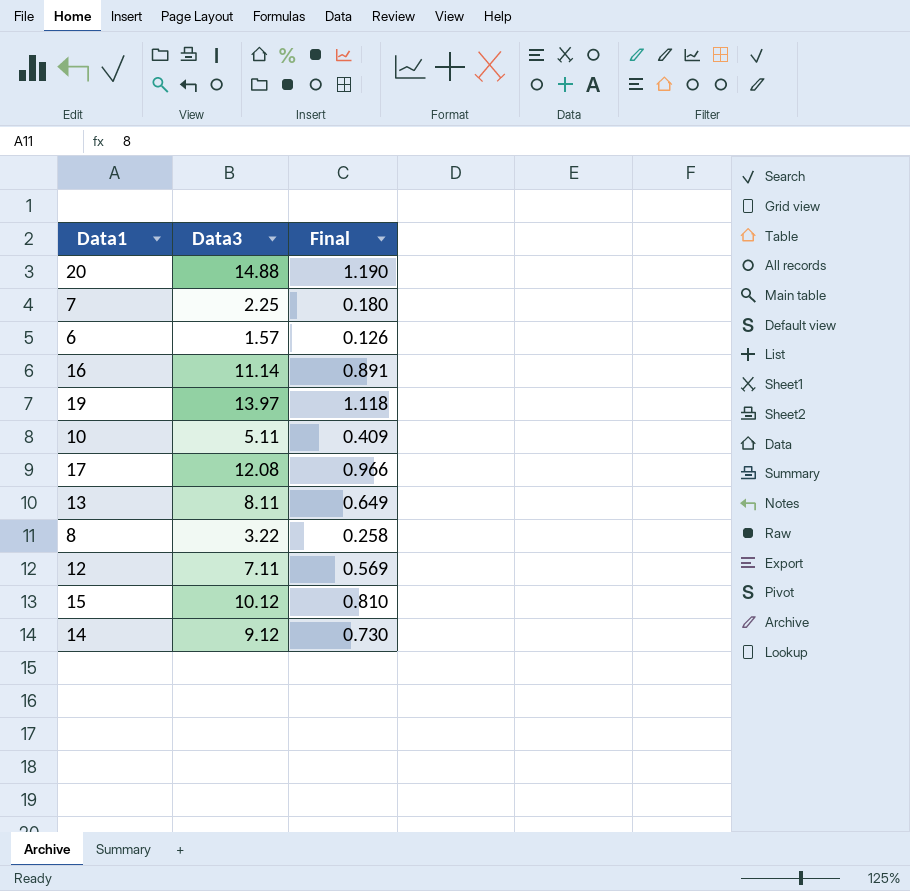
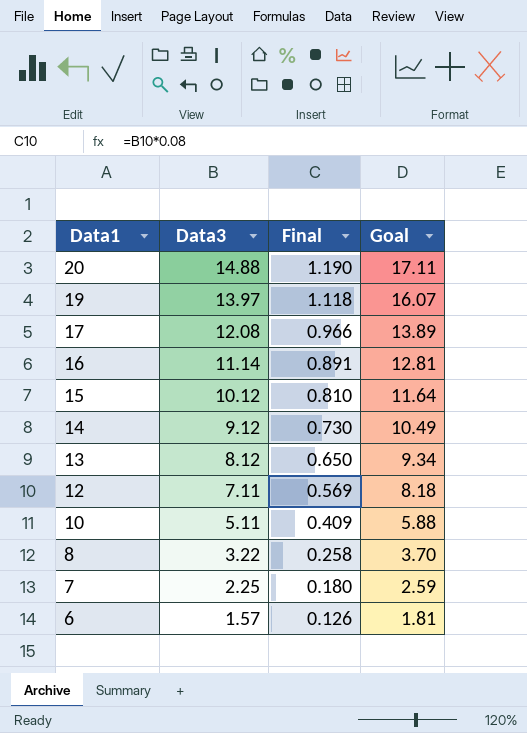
row order: none -> Data1 descending
column Goal | formula: none -> [Data3] * 1.15
13 | Data3: 8.11 -> 8.12
13 | Final: 0.649 -> 0.650

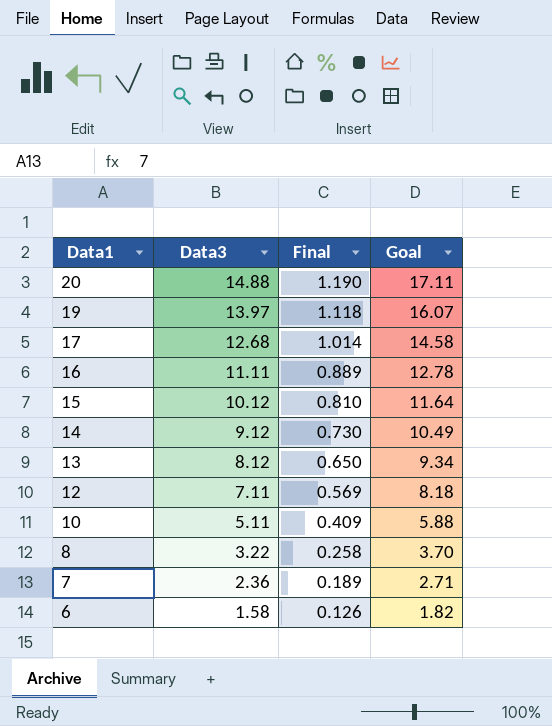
17 | Data3: 12.08 -> 12.68
17 | Final: 0.966 -> 1.014
17 | Goal: 13.89 -> 14.58
16 | Data3: 11.14 -> 11.11
16 | Final: 0.891 -> 0.889
16 | Goal: 12.81 -> 12.78
7 | Data3: 2.25 -> 2.36
7 | Final: 0.180 -> 0.189
7 | Goal: 2.59 -> 2.71
6 | Data3: 1.57 -> 1.58
6 | Goal: 1.81 -> 1.82

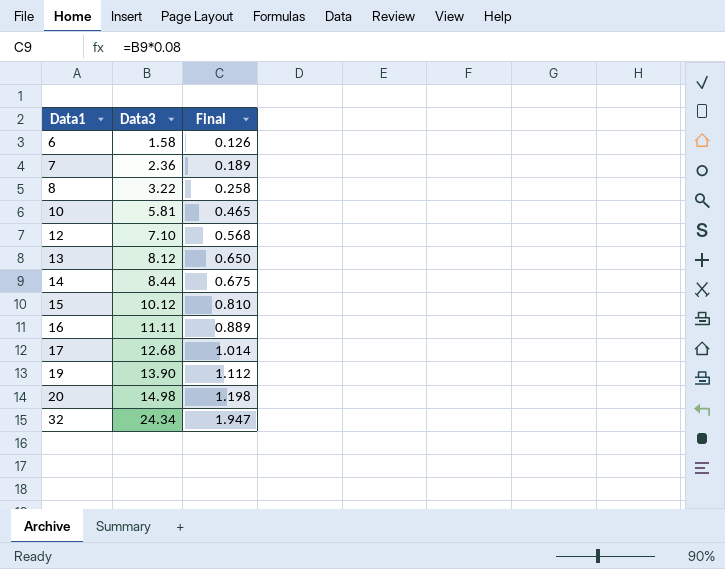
row order: Data1 descending -> Data1 ascending
column Goal | formula: [Data3] * 1.15 -> none
10 | Data3: 5.11 -> 5.81
10 | Final: 0.409 -> 0.465
12 | Data3: 7.11 -> 7.10
12 | Final: 0.569 -> 0.568
14 | Data3: 9.12 -> 8.44
14 | Final: 0.730 -> 0.675
19 | Data3: 13.97 -> 13.90
19 | Final: 1.118 -> 1.112
20 | Data3: 14.88 -> 14.98
20 | Final: 1.190 -> 1.198
row 32: none -> 24.34 | 1.947

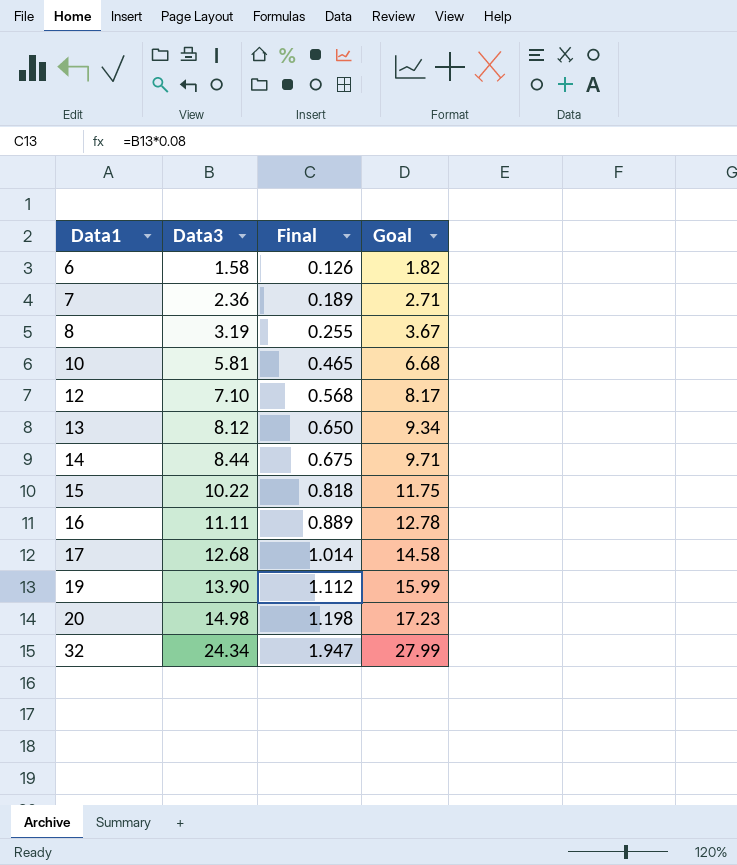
column Goal | formula: none -> [Data3] * 1.15
8 | Data3: 3.22 -> 3.19
8 | Final: 0.258 -> 0.255
15 | Data3: 10.12 -> 10.22
15 | Final: 0.810 -> 0.818

